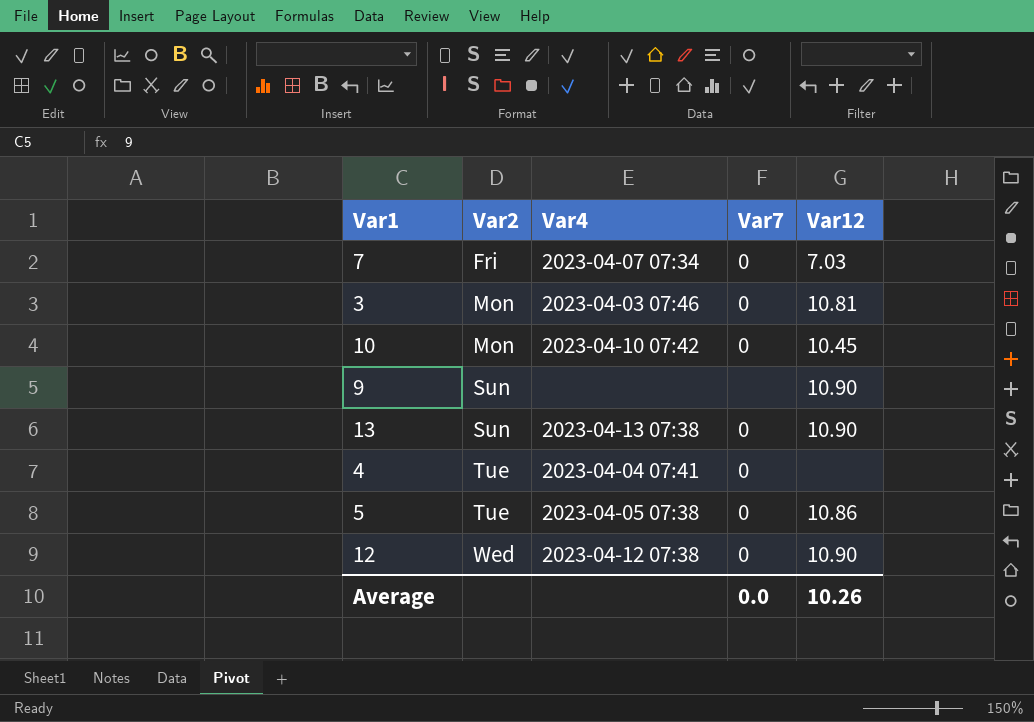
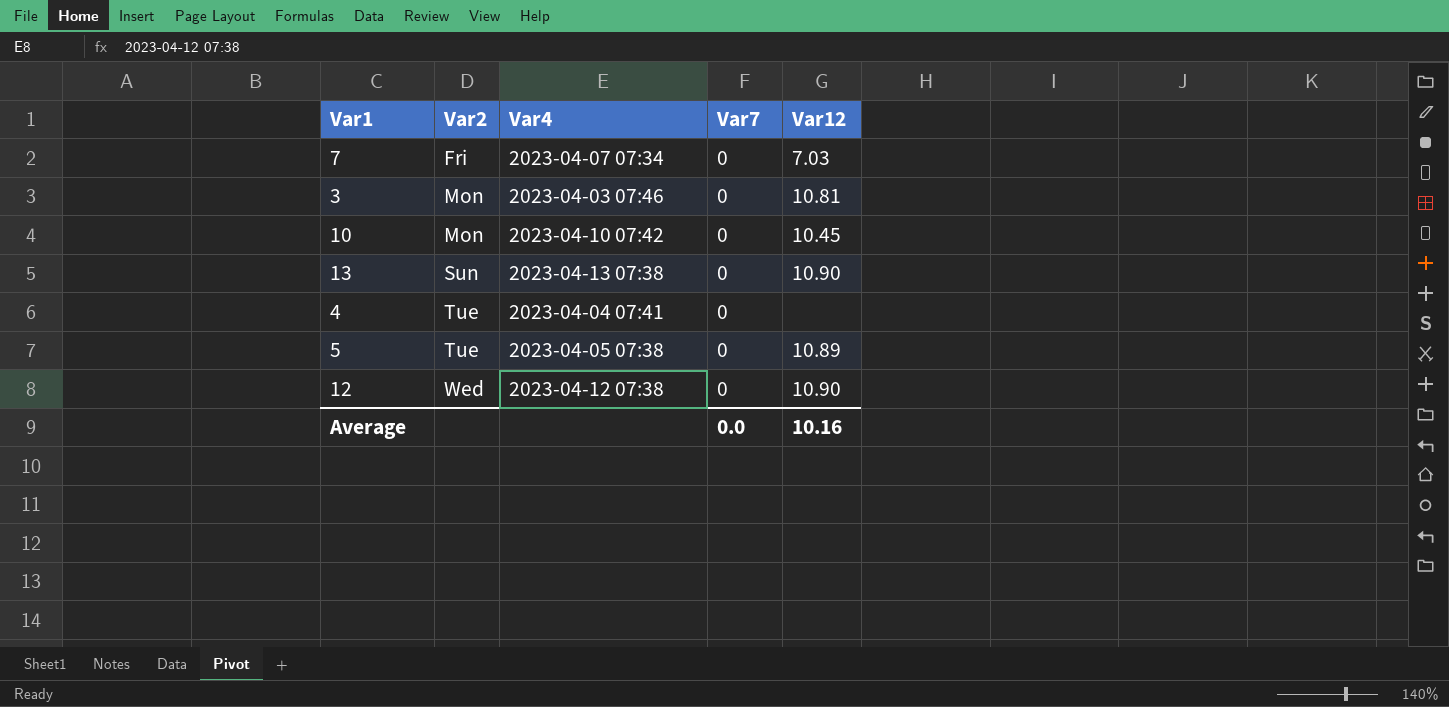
row 9: Sun | none | none | 10.90 -> none
5 | Var12: 10.86 -> 10.89
Average | Var12: 10.26 -> 10.16

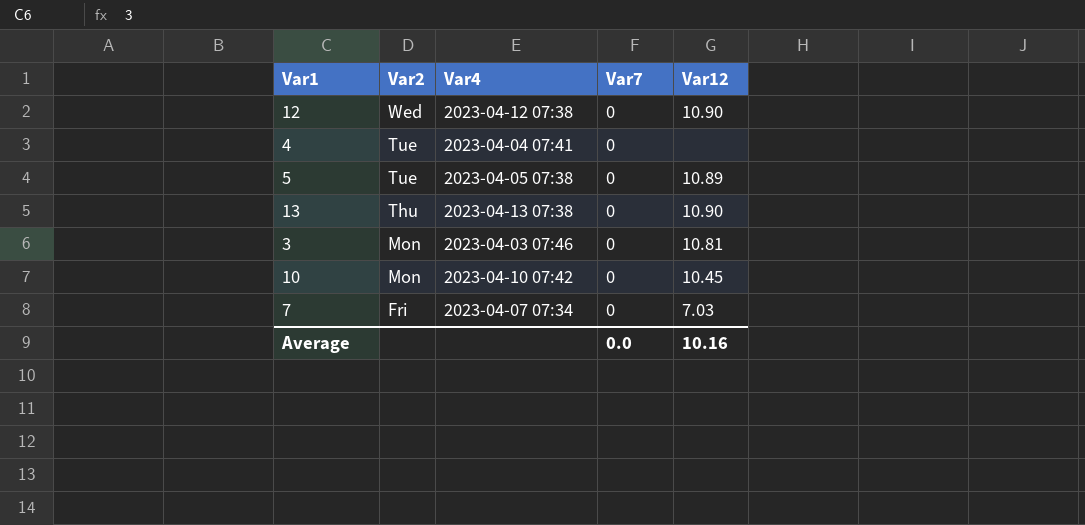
row order: Var2 ascending -> Var2 descending
13 | Var2: Sun -> Thu

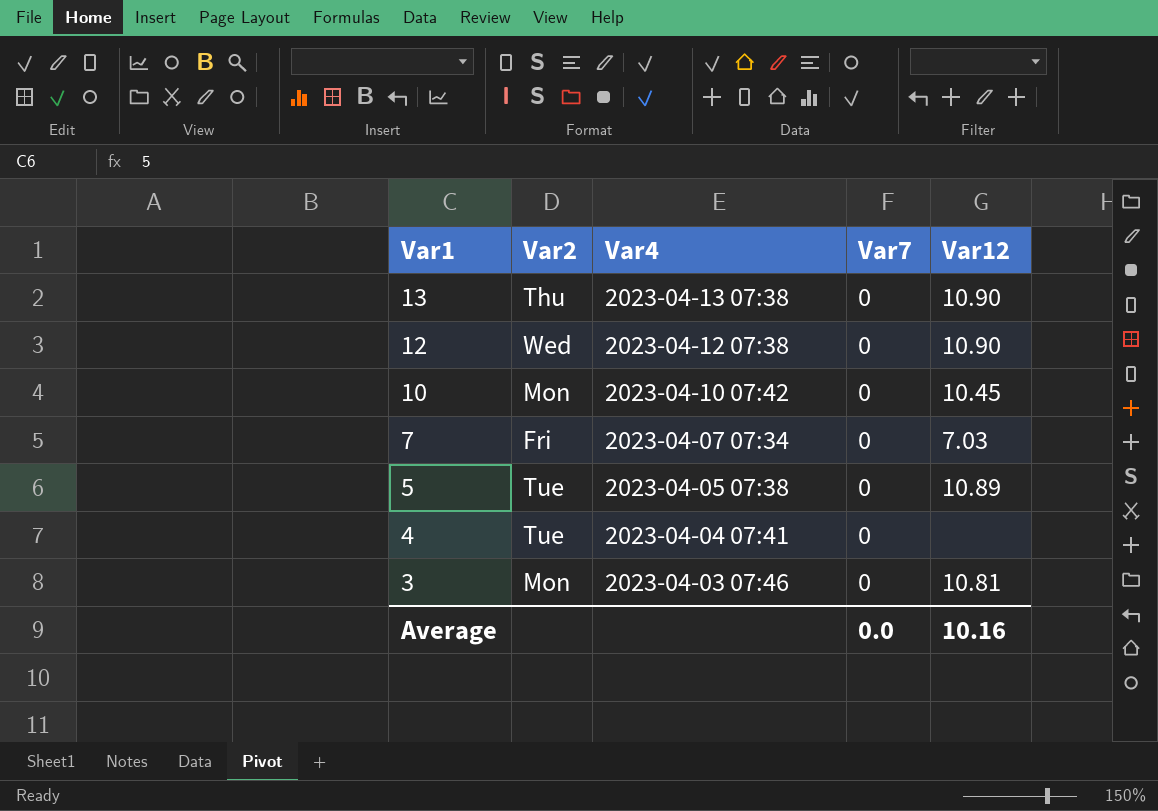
row order: Var2 descending -> Var1 descending

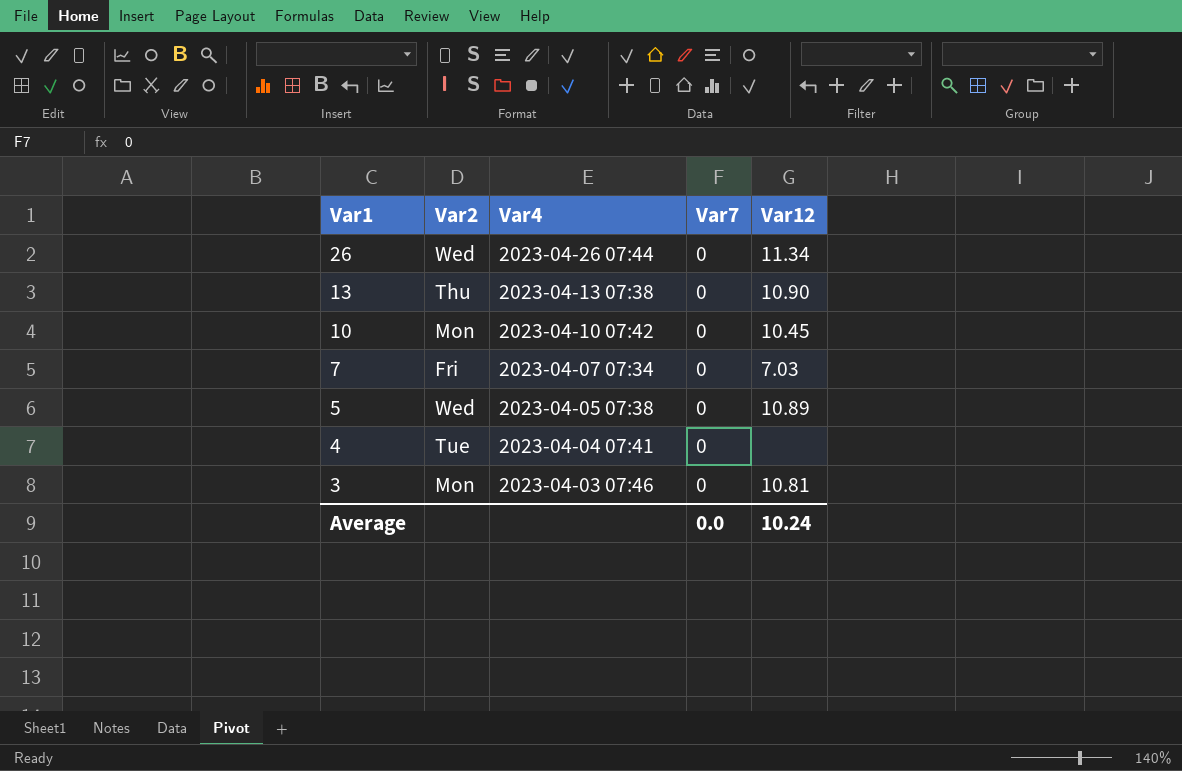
row 12: Wed | 2023-04-12 07:38 | 0 | 10.90 -> none
row 26: none -> Wed | 2023-04-26 07:44 | 0 | 11.34
5 | Var2: Tue -> Wed
Average | Var12: 10.16 -> 10.24

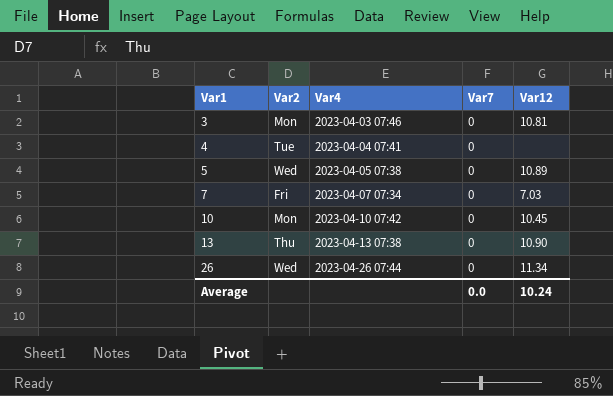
row order: Var1 descending -> Var1 ascending

